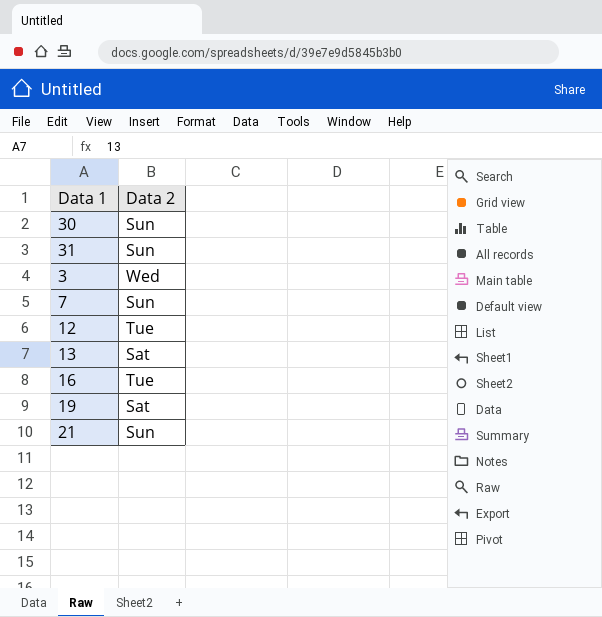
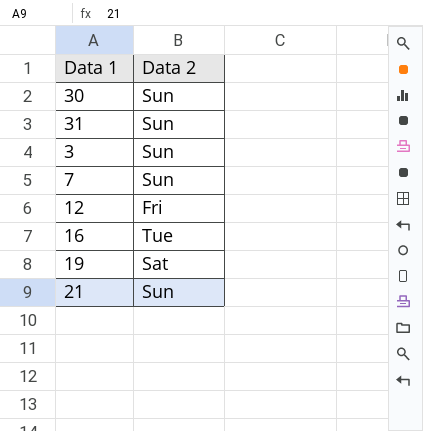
row 13: Sat -> none
3 | Data 2: Wed -> Sun
12 | Data 2: Tue -> Fri

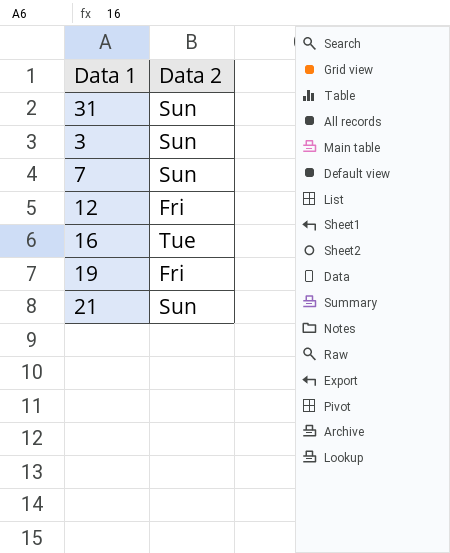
row 30: Sun -> none
19 | Data 2: Sat -> Fri

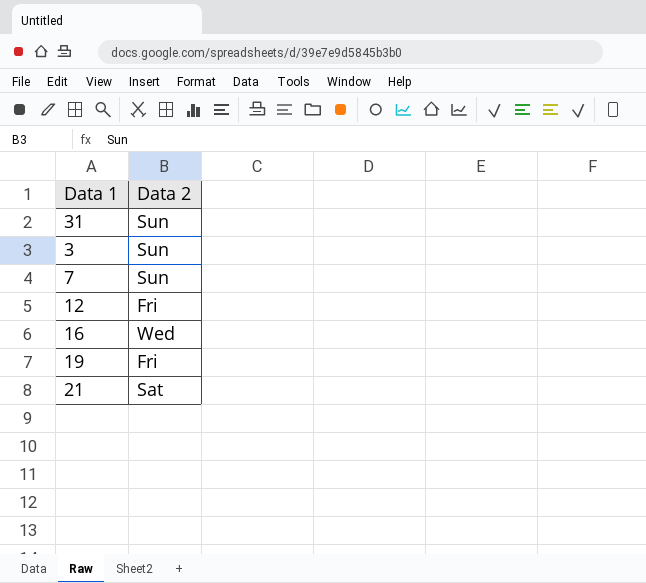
16 | Data 2: Tue -> Wed
21 | Data 2: Sun -> Sat

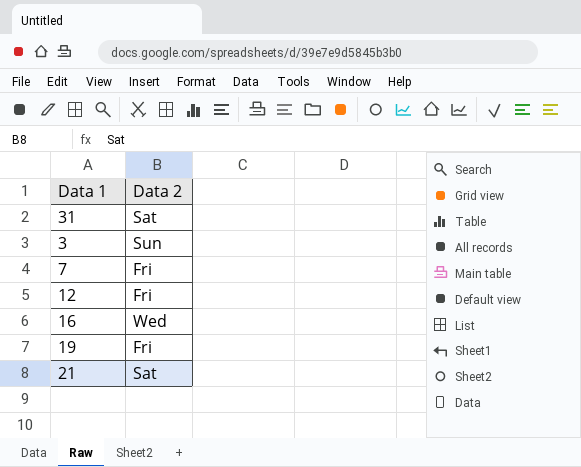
31 | Data 2: Sun -> Sat
7 | Data 2: Sun -> Fri

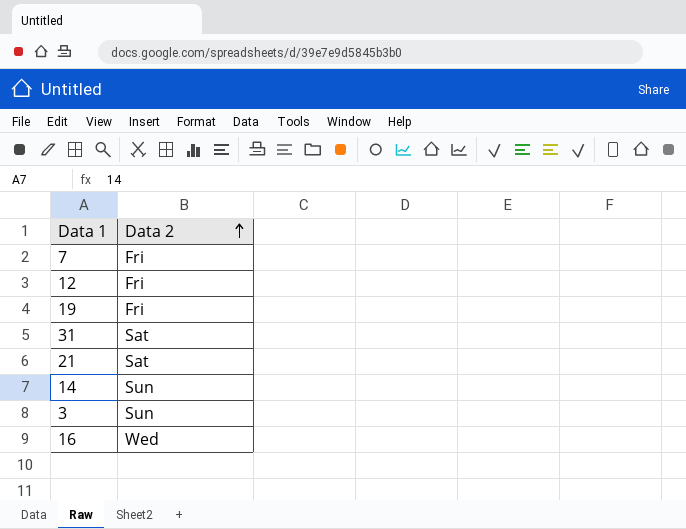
row order: none -> Data 2 ascending
row 14: none -> Sun

